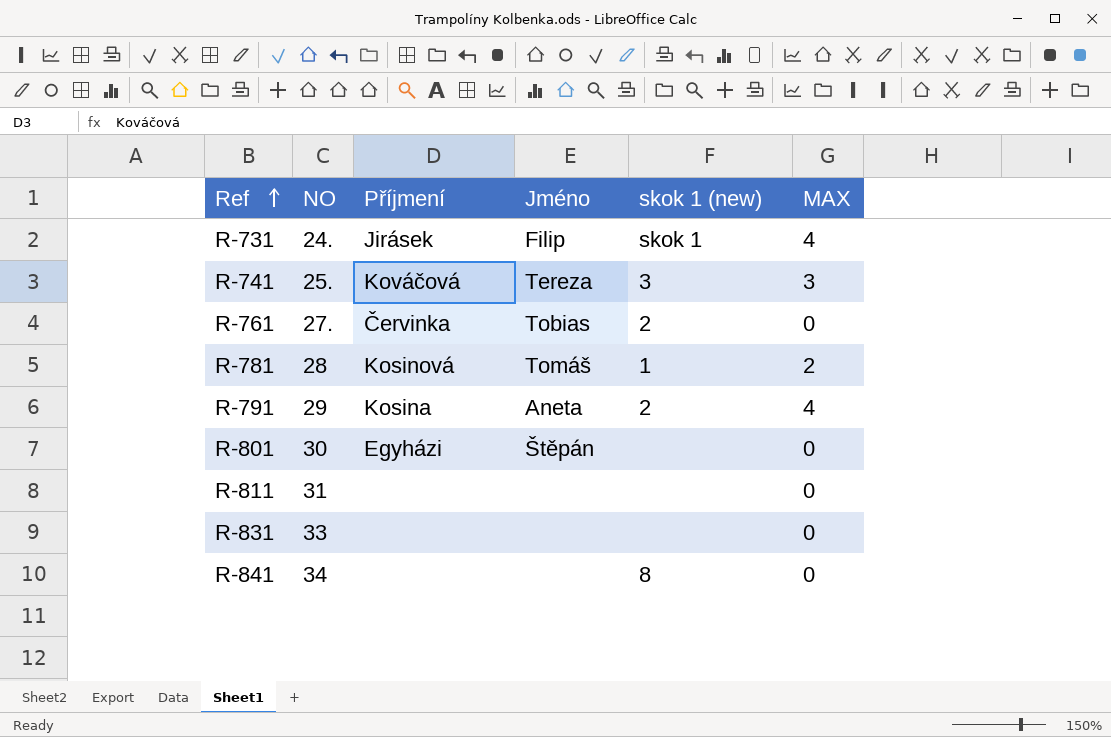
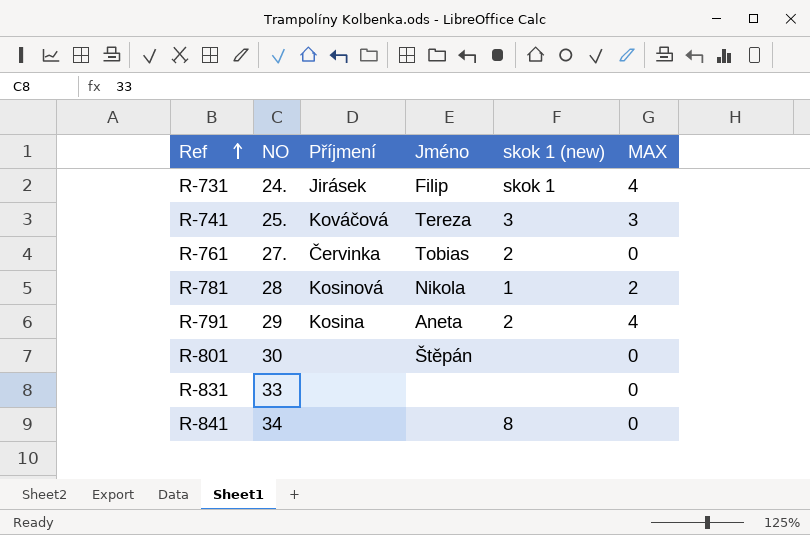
row R-811: 31 | none | none | none | 0 -> none
R-781 | Jméno: Tomáš -> Nikola
R-801 | Příjmení: Egyházi -> none

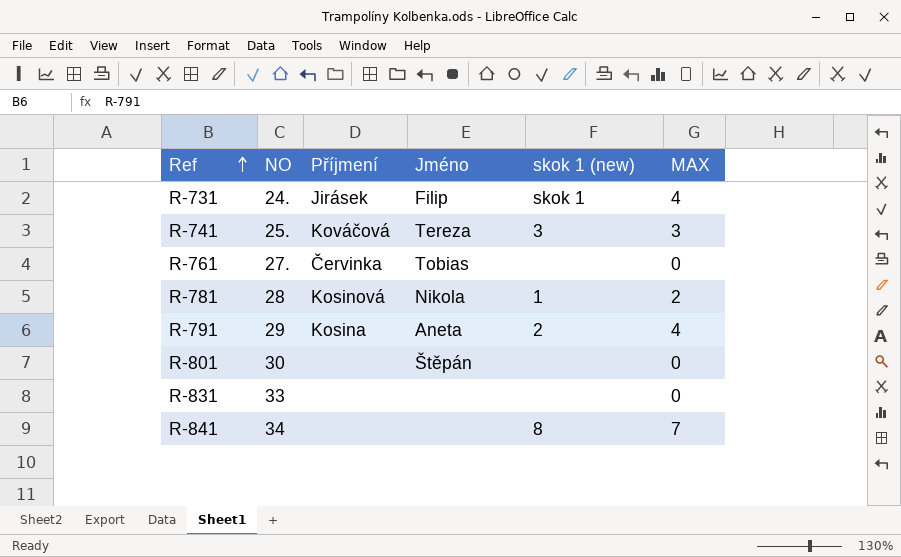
R-761 | skok 1 (new): 2 -> none
R-841 | MAX: 0 -> 7

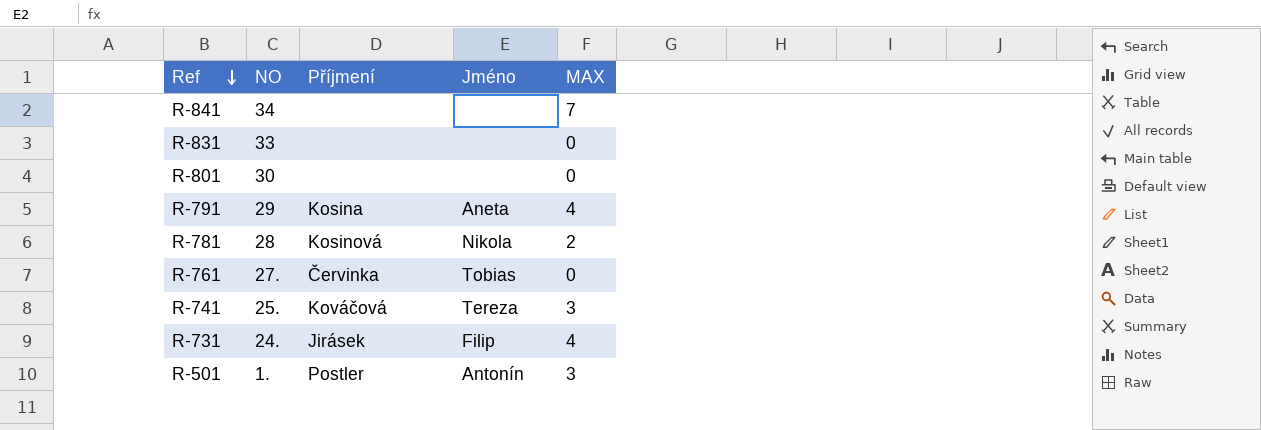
row order: Ref ascending -> Ref descending
column skok 1 (new) | position: 5 -> none
R-801 | Jméno: Štěpán -> none
row R-501: none -> 1. | Postler | Antonín | 3

